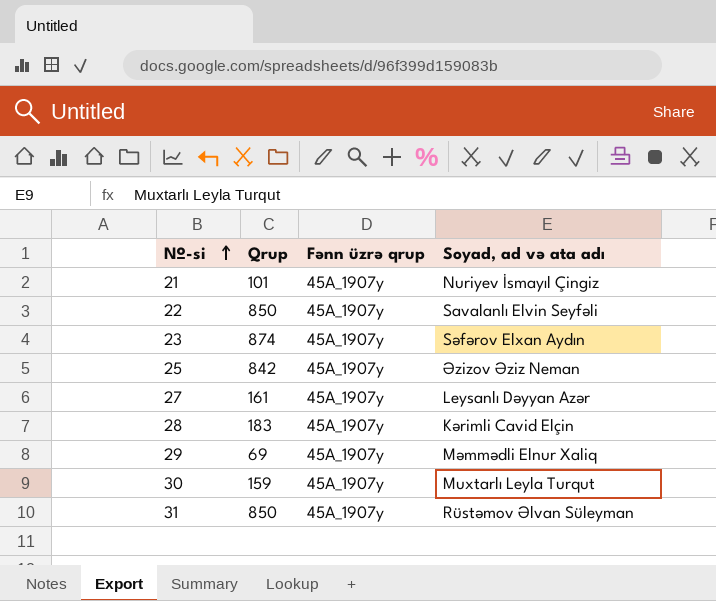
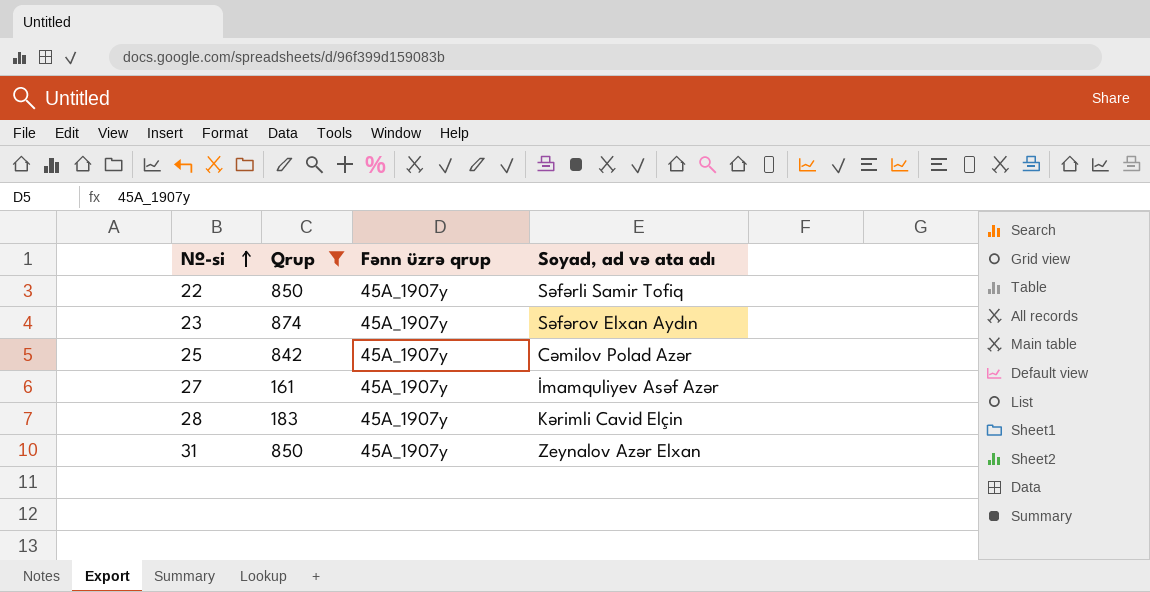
filter: none -> Qrup >= 161
22 | Soyad, ad və ata adı: Savalanlı Elvin Seyfəli -> Səfərli Samir Tofiq
25 | Soyad, ad və ata adı: Əzizov Əziz Neman -> Cəmilov Polad Azər
27 | Soyad, ad və ata adı: Leysanlı Dəyyan Azər -> İmamquliyev Asəf Azər
31 | Soyad, ad və ata adı: Rüstəmov Əlvan Süleyman -> Zeynalov Azər Elxan

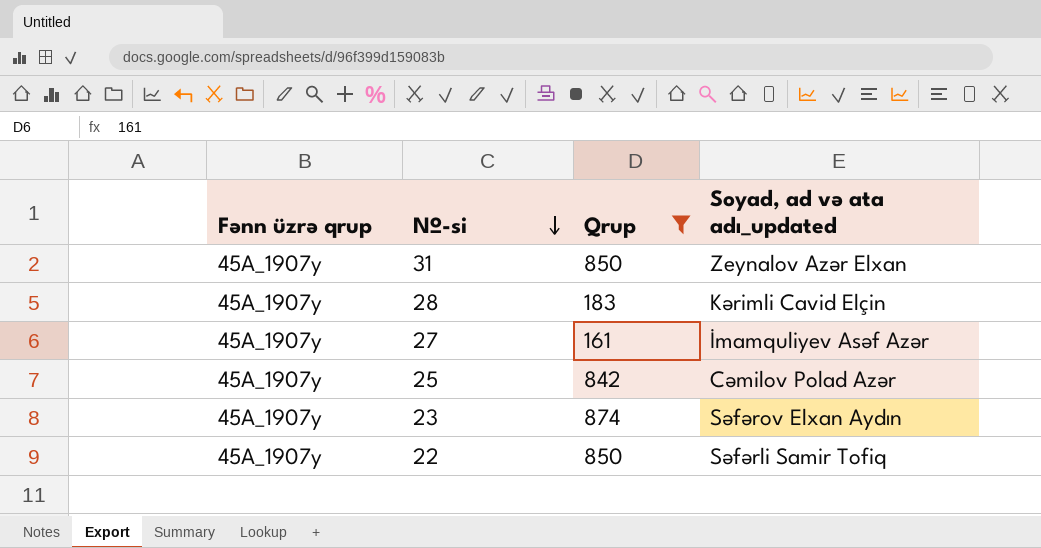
row order: №-si ascending -> №-si descending
column Fənn üzrə qrup | position: 3 -> 1
column name: Soyad, ad və ata adı -> Soyad, ad və ata adı_updated

